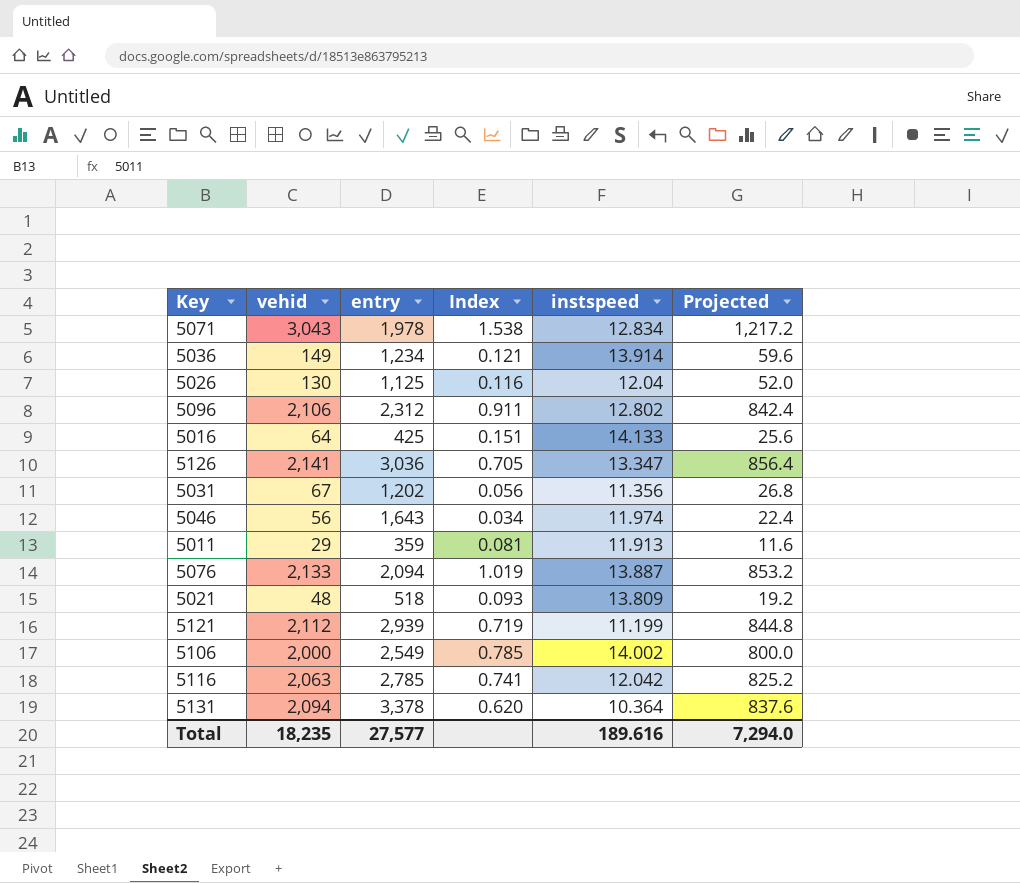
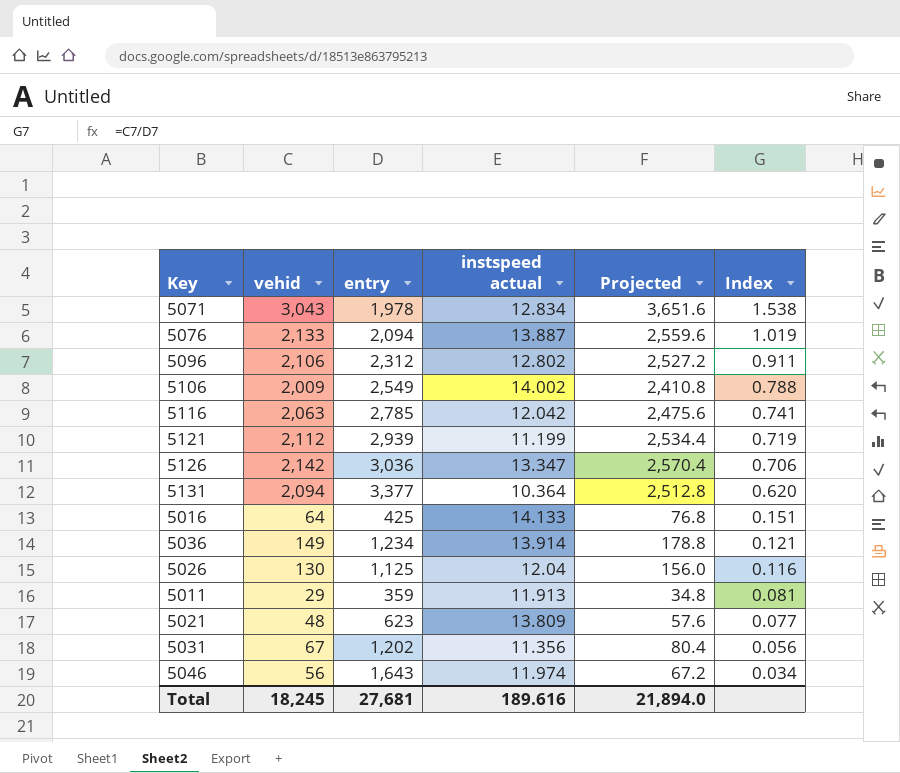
row order: none -> Index descending
column name: instspeed -> instspeed actual
column Projected | formula: [vehid] * 0.4 -> [vehid] * 1.2
column Index | position: 4 -> 6
5106 | vehid: 2,000 -> 2,009
5106 | Index: 0.785 -> 0.788
5126 | vehid: 2,141 -> 2,142
5126 | Index: 0.705 -> 0.706
5131 | entry: 3,378 -> 3,377
5021 | entry: 518 -> 623
5021 | Index: 0.093 -> 0.077
Total | vehid: 18,235 -> 18,245
Total | entry: 27,577 -> 27,681
Total | Projected: 7,294.0 -> 21,894.0

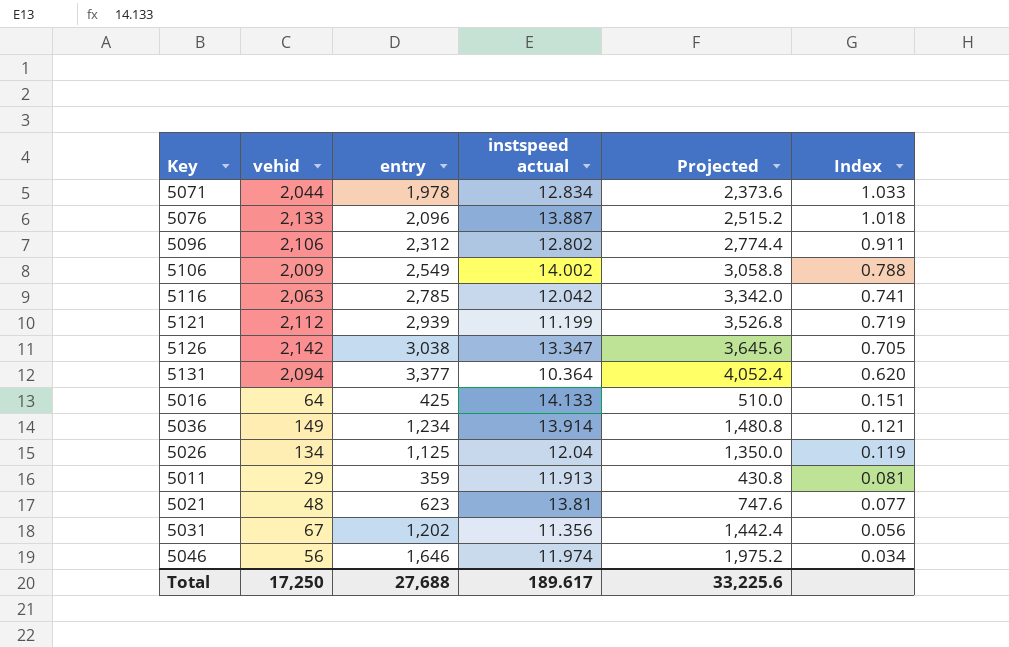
column Projected | formula: [vehid] * 1.2 -> [entry] * 1.2
5071 | vehid: 3,043 -> 2,044
5071 | Index: 1.538 -> 1.033
5076 | entry: 2,094 -> 2,096
5076 | Index: 1.019 -> 1.018
5126 | entry: 3,036 -> 3,038
5126 | Index: 0.706 -> 0.705
5026 | vehid: 130 -> 134
5026 | Index: 0.116 -> 0.119
5021 | instspeed actual: 13.809 -> 13.81
5046 | entry: 1,643 -> 1,646
Total | vehid: 18,245 -> 17,250
Total | entry: 27,681 -> 27,688
Total | instspeed actual: 189.616 -> 189.617
Total | Projected: 21,894.0 -> 33,225.6

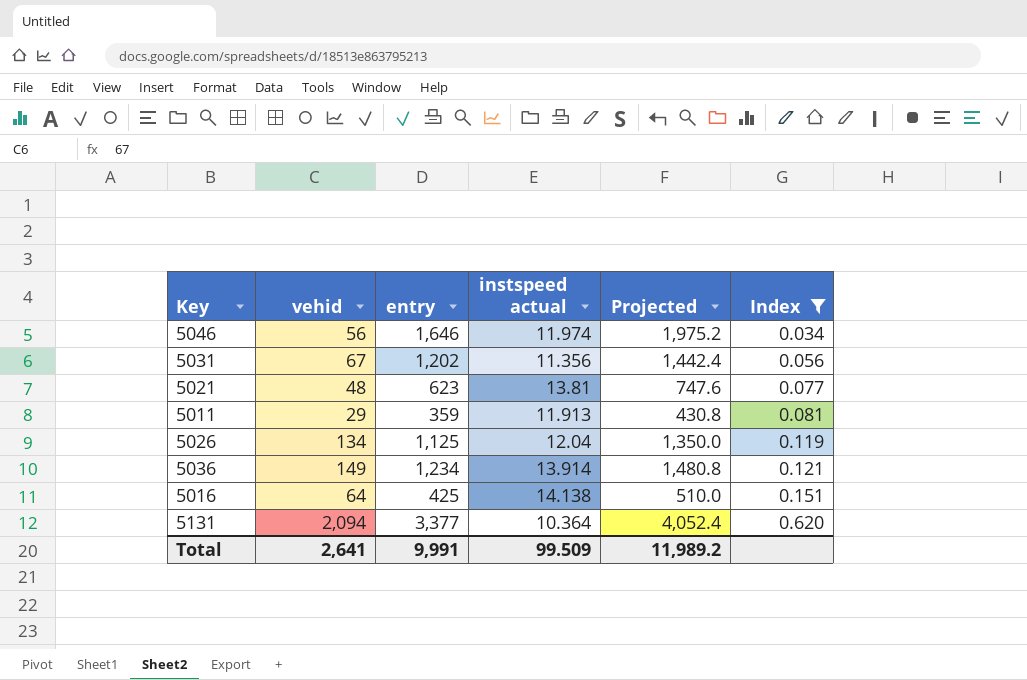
filter: none -> Index <= 0.620
row order: Index descending -> Index ascending
5016 | instspeed actual: 14.133 -> 14.138
Total | vehid: 17,250 -> 2,641
Total | entry: 27,688 -> 9,991
Total | instspeed actual: 189.617 -> 99.509
Total | Projected: 33,225.6 -> 11,989.2

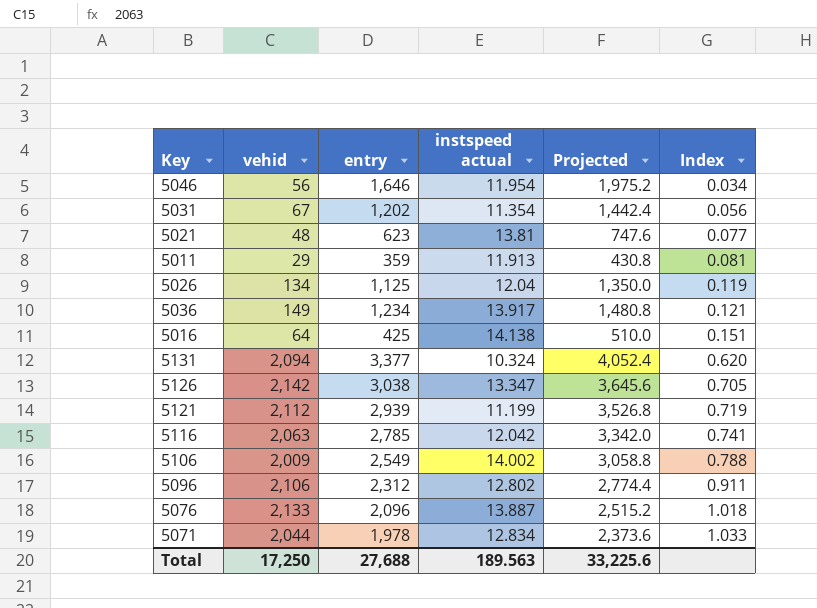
filter: Index <= 0.620 -> none
5046 | instspeed actual: 11.974 -> 11.954
5031 | instspeed actual: 11.356 -> 11.354
5036 | instspeed actual: 13.914 -> 13.917
5131 | instspeed actual: 10.364 -> 10.324
Total | vehid: 2,641 -> 17,250
Total | entry: 9,991 -> 27,688
Total | instspeed actual: 99.509 -> 189.563
Total | Projected: 11,989.2 -> 33,225.6

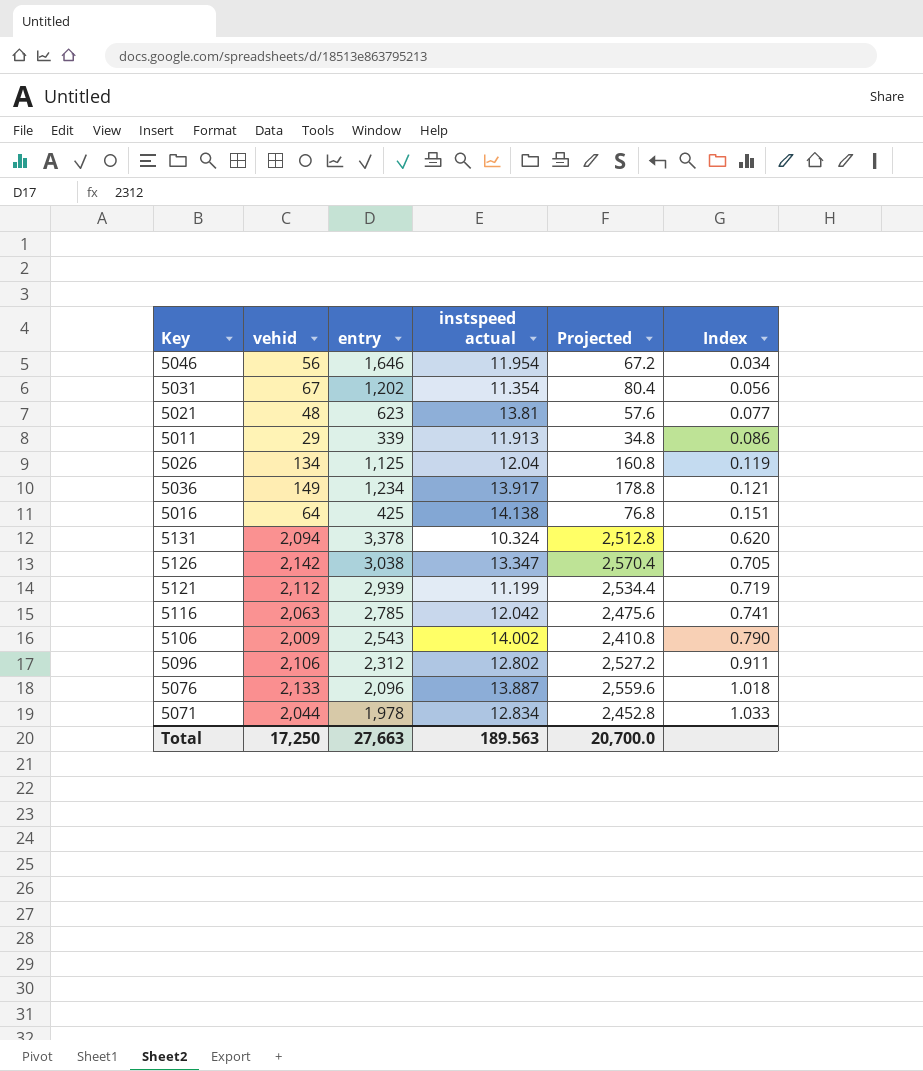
column Projected | formula: [entry] * 1.2 -> [vehid] * 1.2
5011 | entry: 359 -> 339
5011 | Index: 0.081 -> 0.086
5131 | entry: 3,377 -> 3,378
5106 | entry: 2,549 -> 2,543
5106 | Index: 0.788 -> 0.790
Total | entry: 27,688 -> 27,663
Total | Projected: 33,225.6 -> 20,700.0

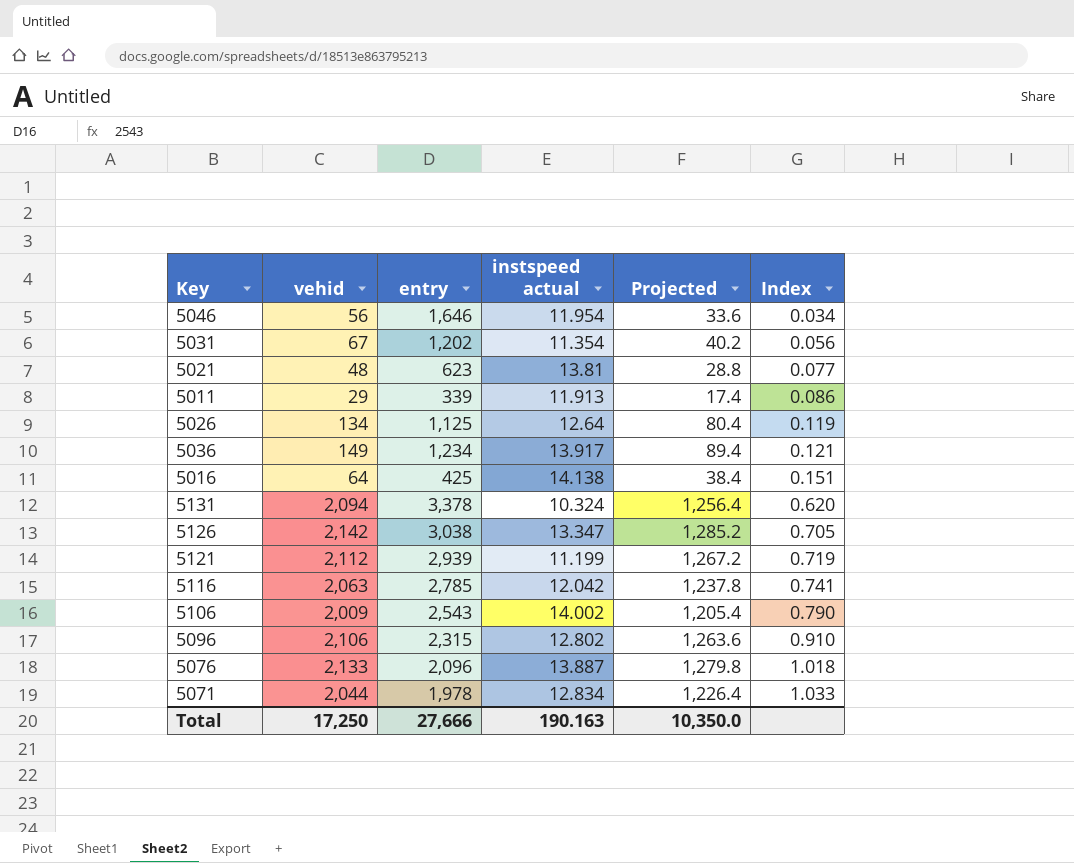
column Projected | formula: [vehid] * 1.2 -> [vehid] * 0.6
5026 | instspeed actual: 12.04 -> 12.64
5096 | entry: 2,312 -> 2,315
5096 | Index: 0.911 -> 0.910
Total | entry: 27,663 -> 27,666
Total | instspeed actual: 189.563 -> 190.163
Total | Projected: 20,700.0 -> 10,350.0

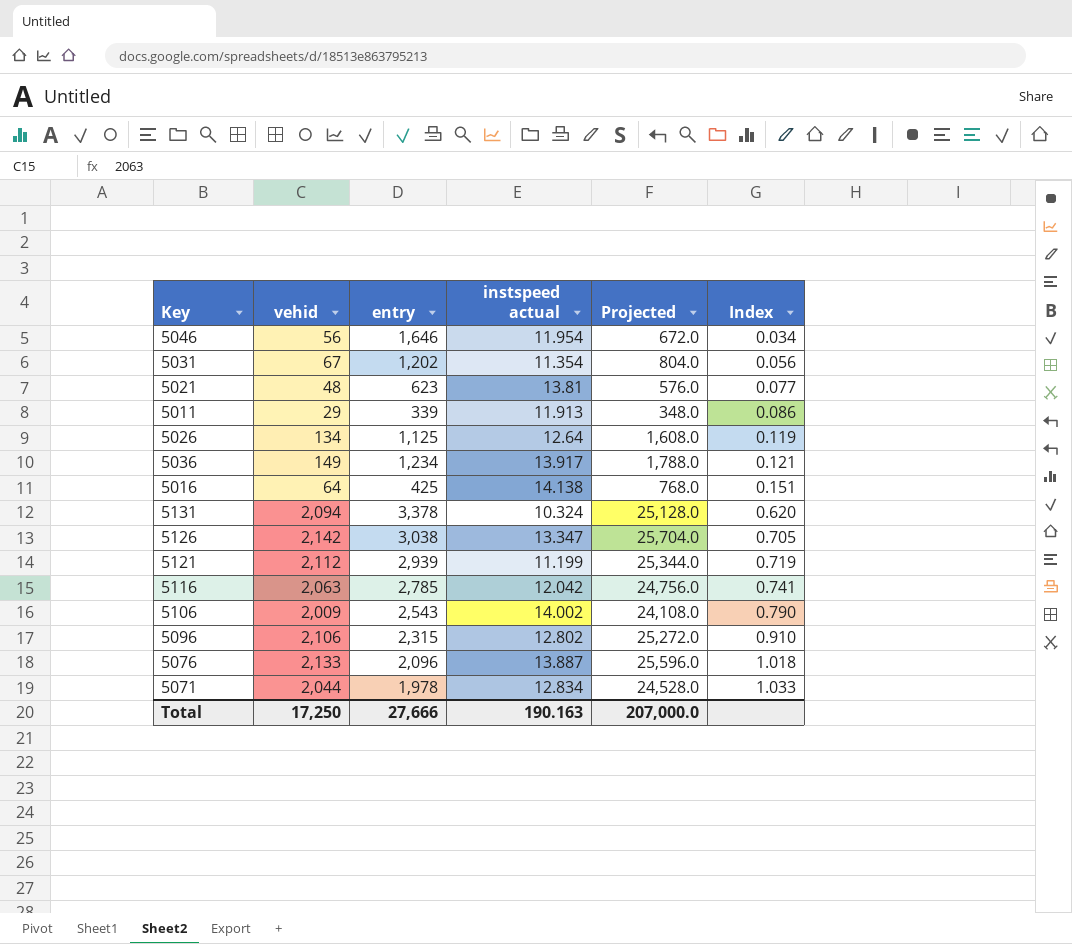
column Projected | formula: [vehid] * 0.6 -> [vehid] * 12
Total | Projected: 10,350.0 -> 207,000.0

